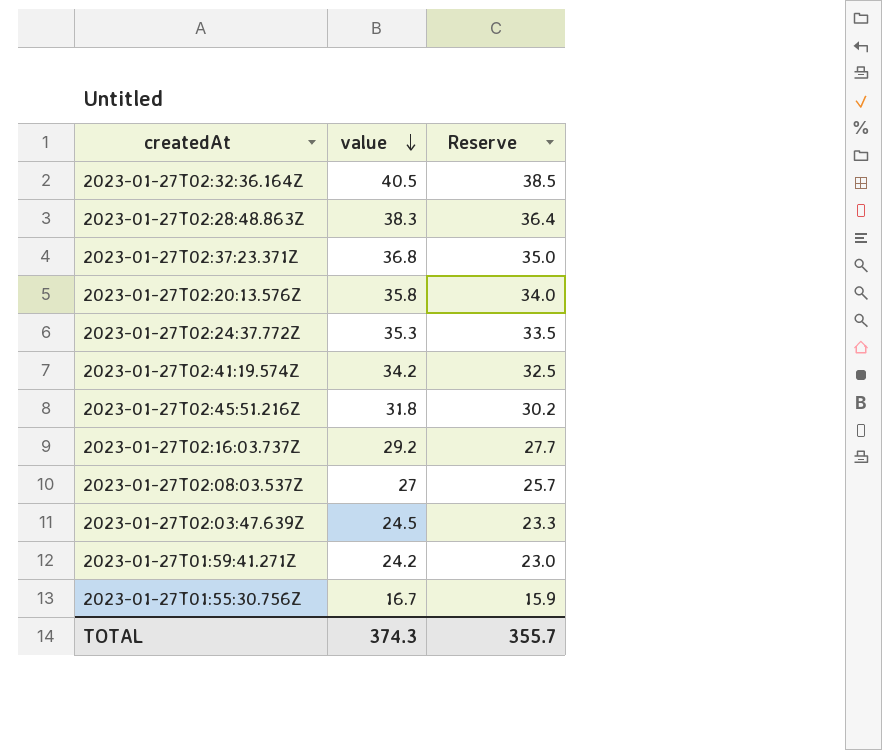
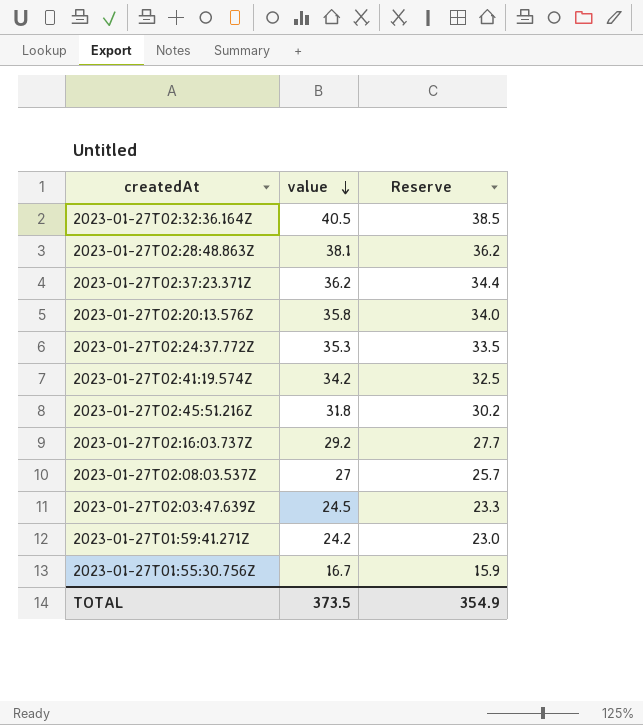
2023-01-27T02:28:48.863Z | value: 38.3 -> 38.1
2023-01-27T02:28:48.863Z | Reserve: 36.4 -> 36.2
2023-01-27T02:37:23.371Z | value: 36.8 -> 36.2
2023-01-27T02:37:23.371Z | Reserve: 35.0 -> 34.4
TOTAL | value: 374.3 -> 373.5
TOTAL | Reserve: 355.7 -> 354.9

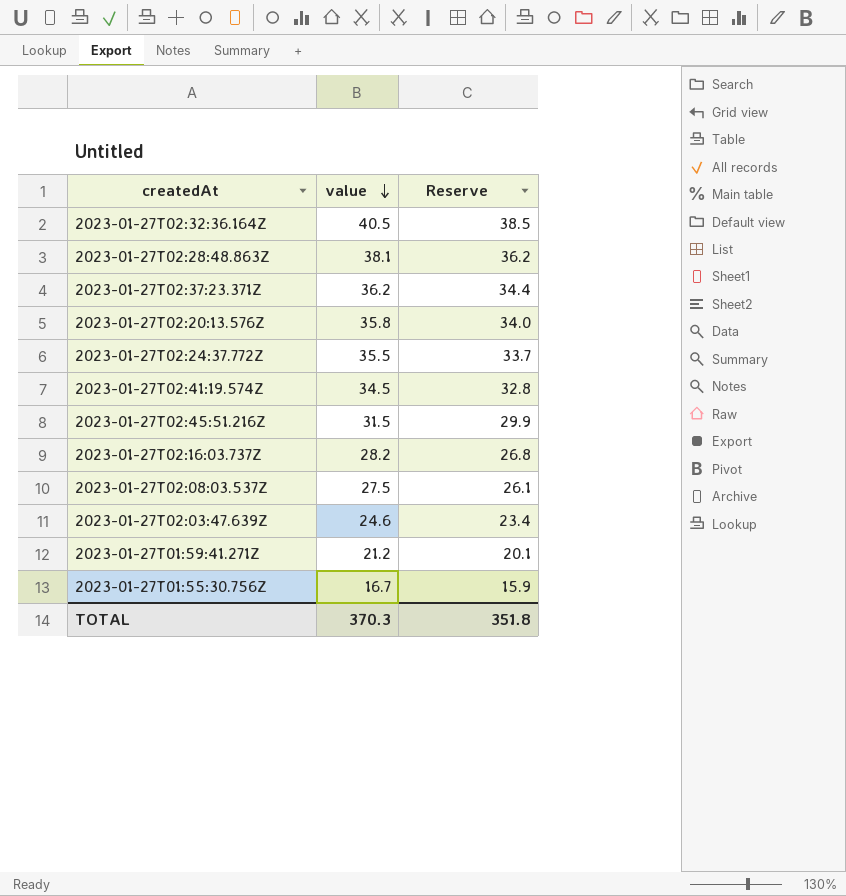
2023-01-27T02:24:37.772Z | value: 35.3 -> 35.5
2023-01-27T02:24:37.772Z | Reserve: 33.5 -> 33.7
2023-01-27T02:41:19.574Z | value: 34.2 -> 34.5
2023-01-27T02:41:19.574Z | Reserve: 32.5 -> 32.8
2023-01-27T02:45:51.216Z | value: 31.8 -> 31.5
2023-01-27T02:45:51.216Z | Reserve: 30.2 -> 29.9
2023-01-27T02:16:03.737Z | value: 29.2 -> 28.2
2023-01-27T02:16:03.737Z | Reserve: 27.7 -> 26.8
2023-01-27T02:08:03.537Z | value: 27 -> 27.5
2023-01-27T02:08:03.537Z | Reserve: 25.7 -> 26.1
2023-01-27T02:03:47.639Z | value: 24.5 -> 24.6
2023-01-27T02:03:47.639Z | Reserve: 23.3 -> 23.4
2023-01-27T01:59:41.271Z | value: 24.2 -> 21.2
2023-01-27T01:59:41.271Z | Reserve: 23.0 -> 20.1
TOTAL | value: 373.5 -> 370.3
TOTAL | Reserve: 354.9 -> 351.8

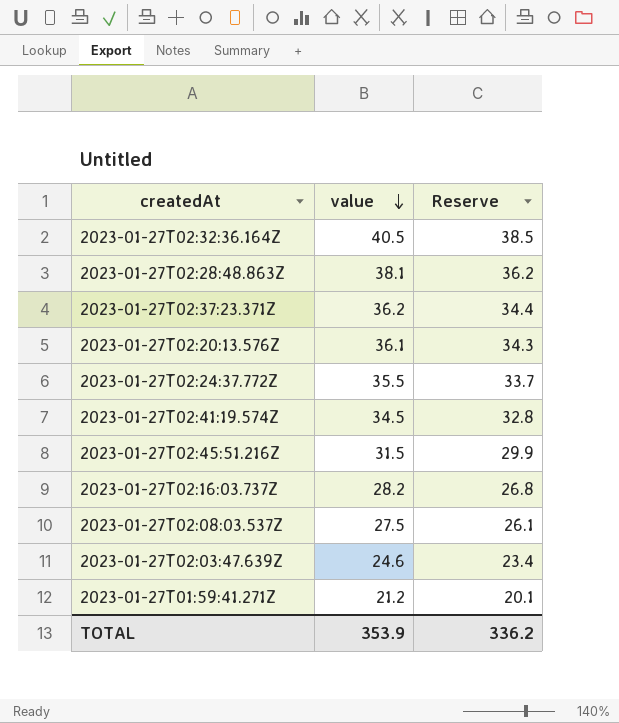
row 2023-01-27T01:55:30.756Z: 16.7 | 15.9 -> none
2023-01-27T02:20:13.576Z | value: 35.8 -> 36.1
2023-01-27T02:20:13.576Z | Reserve: 34.0 -> 34.3
TOTAL | value: 370.3 -> 353.9
TOTAL | Reserve: 351.8 -> 336.2

